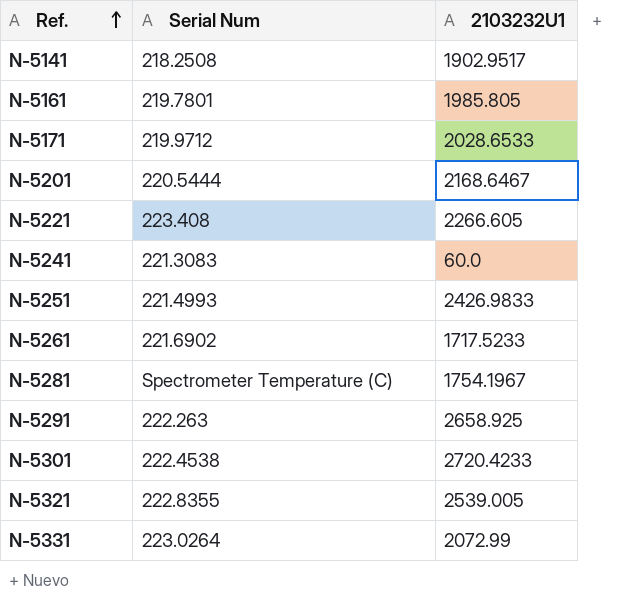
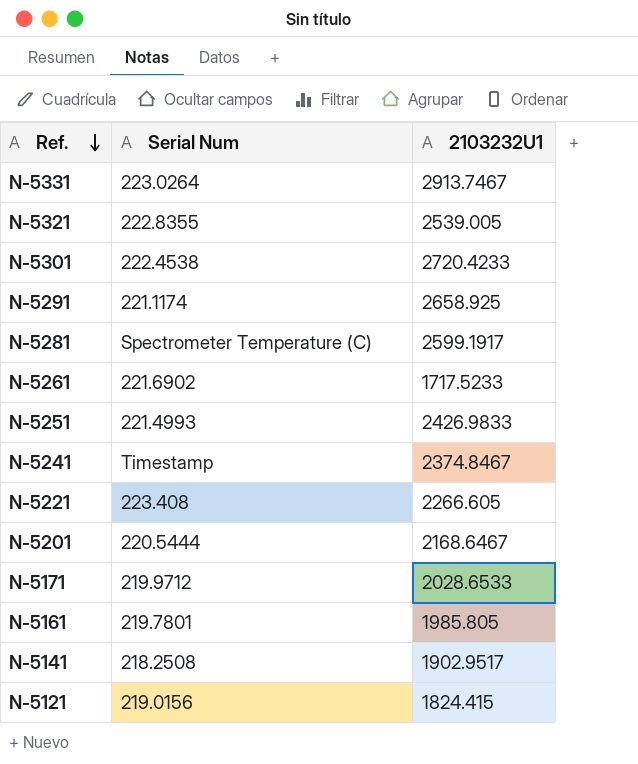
row order: Ref. ascending -> Ref. descending
N-5331 | 2103232U1: 2072.99 -> 2913.7467
N-5291 | Serial Num: 222.263 -> 221.1174
N-5281 | 2103232U1: 1754.1967 -> 2599.1917
N-5241 | Serial Num: 221.3083 -> Timestamp
N-5241 | 2103232U1: 60.0 -> 2374.8467
row N-5121: none -> 219.0156 | 1824.415

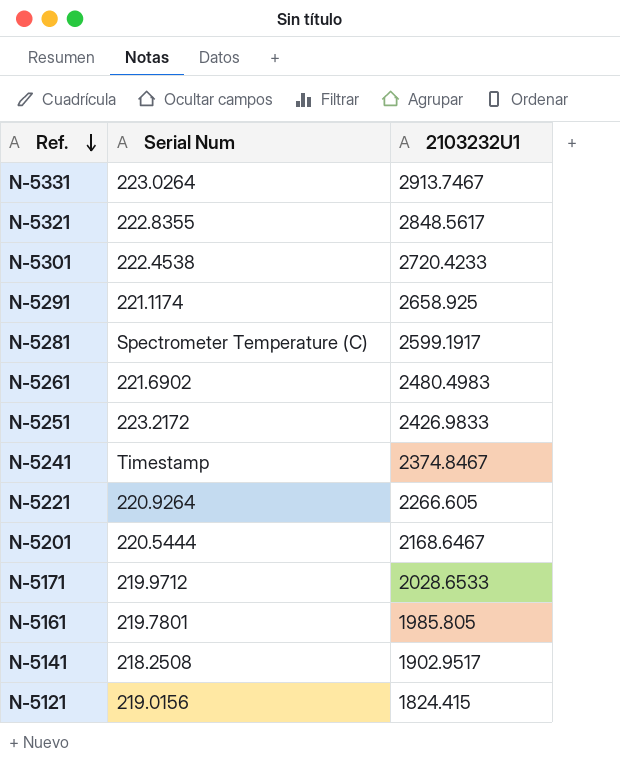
N-5321 | 2103232U1: 2539.005 -> 2848.5617
N-5261 | 2103232U1: 1717.5233 -> 2480.4983
N-5251 | Serial Num: 221.4993 -> 223.2172
N-5221 | Serial Num: 223.408 -> 220.9264

